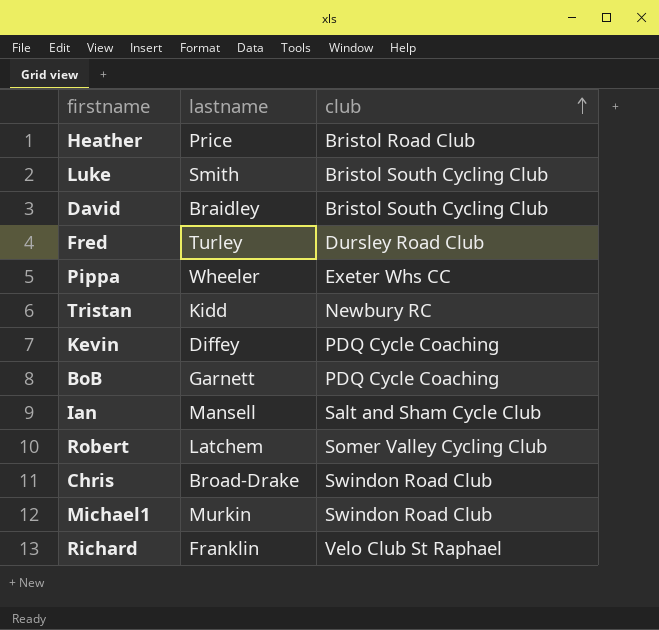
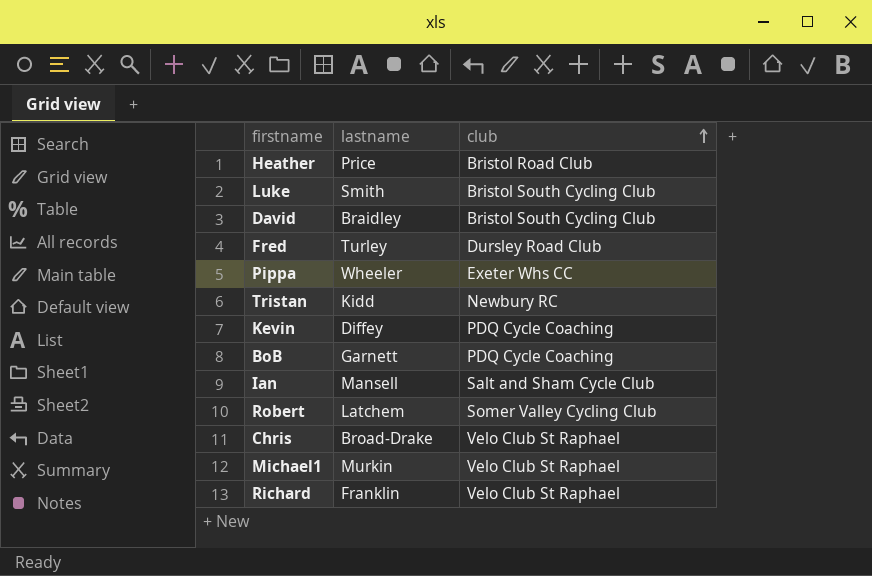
Chris | club: Swindon Road Club -> Velo Club St Raphael
Michael1 | club: Swindon Road Club -> Velo Club St Raphael

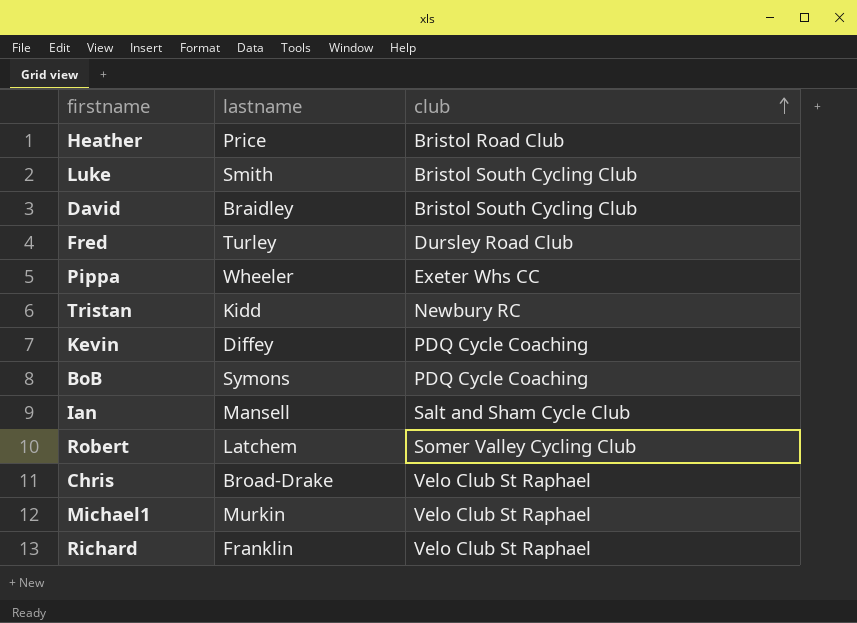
BoB | lastname: Garnett -> Symons

